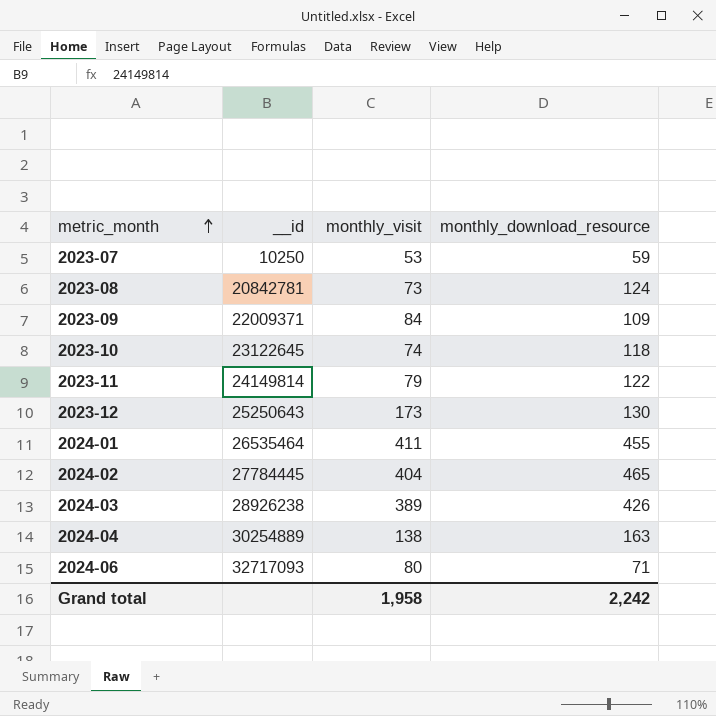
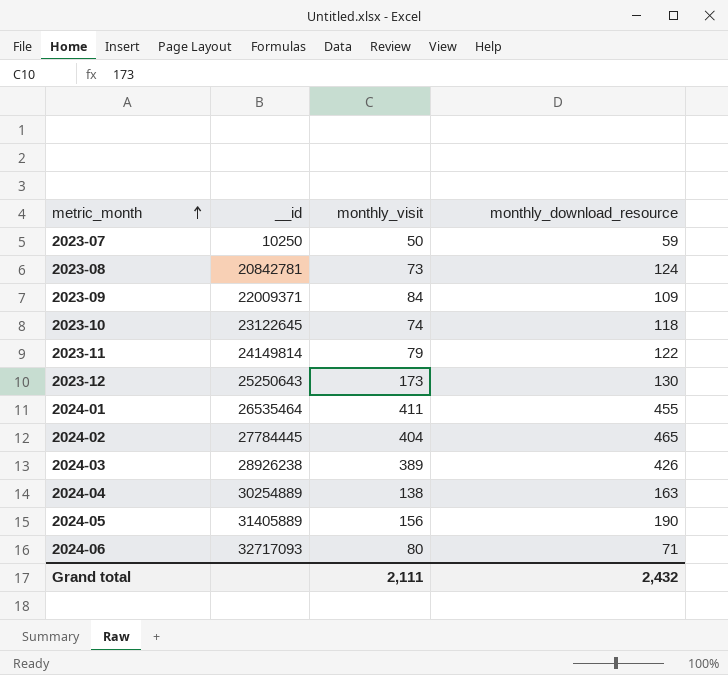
2023-07 | monthly_visit: 53 -> 50
row 2024-05: none -> 31405889 | 156 | 190
Grand total | monthly_visit: 1,958 -> 2,111
Grand total | monthly_download_resource: 2,242 -> 2,432

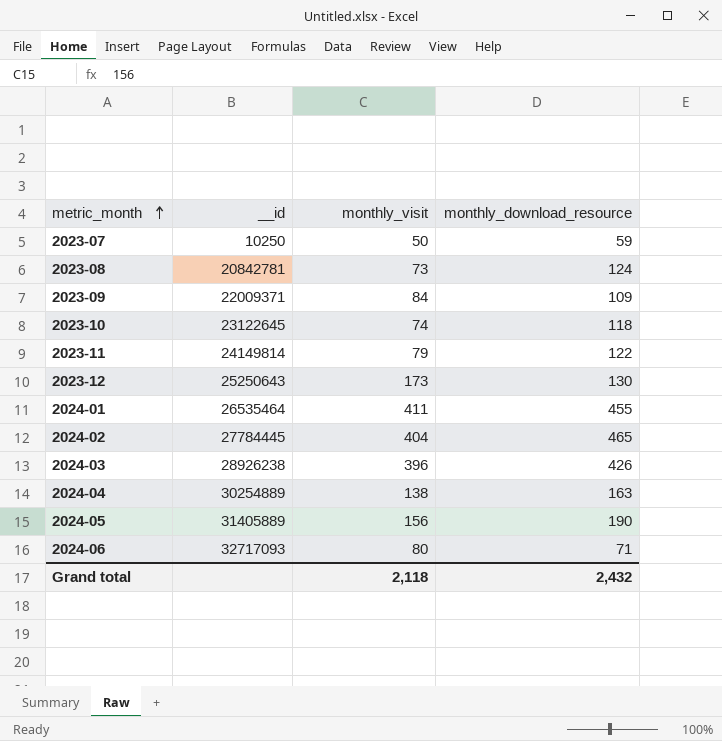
2024-03 | monthly_visit: 389 -> 396
Grand total | monthly_visit: 2,111 -> 2,118

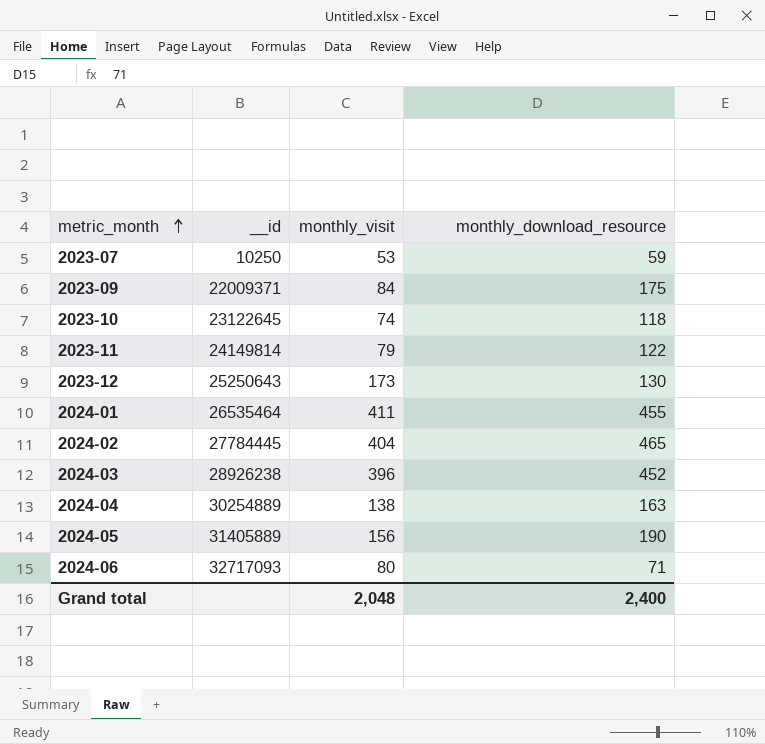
row 2023-08: 20842781 | 73 | 124 -> none
2023-07 | monthly_visit: 50 -> 53
2023-09 | monthly_download_resource: 109 -> 175
2024-03 | monthly_download_resource: 426 -> 452
Grand total | monthly_visit: 2,118 -> 2,048
Grand total | monthly_download_resource: 2,432 -> 2,400

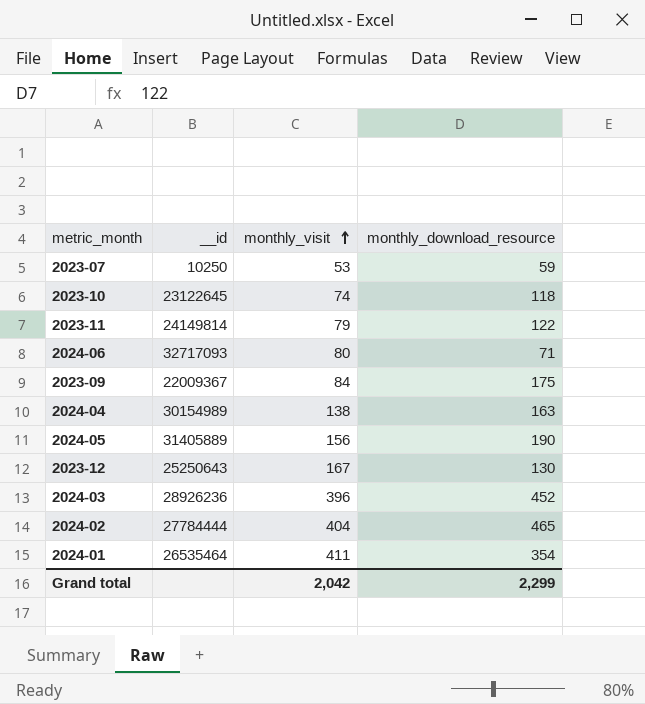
row order: metric_month ascending -> monthly_visit ascending
2023-09 | __id: 22009371 -> 22009367
2024-04 | __id: 30254889 -> 30154989
2023-12 | monthly_visit: 173 -> 167
2024-03 | __id: 28926238 -> 28926236
2024-02 | __id: 27784445 -> 27784444
2024-01 | monthly_download_resource: 455 -> 354
Grand total | monthly_visit: 2,048 -> 2,042
Grand total | monthly_download_resource: 2,400 -> 2,299

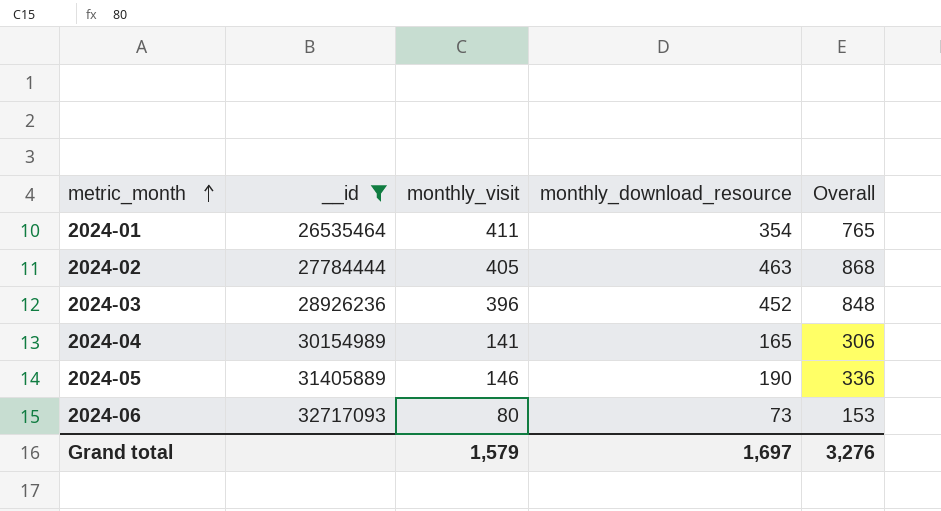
filter: none -> __id >= 26535464
row order: monthly_visit ascending -> metric_month ascending
column Overall | formula: none -> [monthly_visit] + [monthly_download_resource]
2024-02 | monthly_visit: 404 -> 405
2024-02 | monthly_download_resource: 465 -> 463
2024-04 | monthly_visit: 138 -> 141
2024-04 | monthly_download_resource: 163 -> 165
2024-05 | monthly_visit: 156 -> 146
2024-06 | monthly_download_resource: 71 -> 73
Grand total | monthly_visit: 2,042 -> 1,579
Grand total | monthly_download_resource: 2,299 -> 1,697

